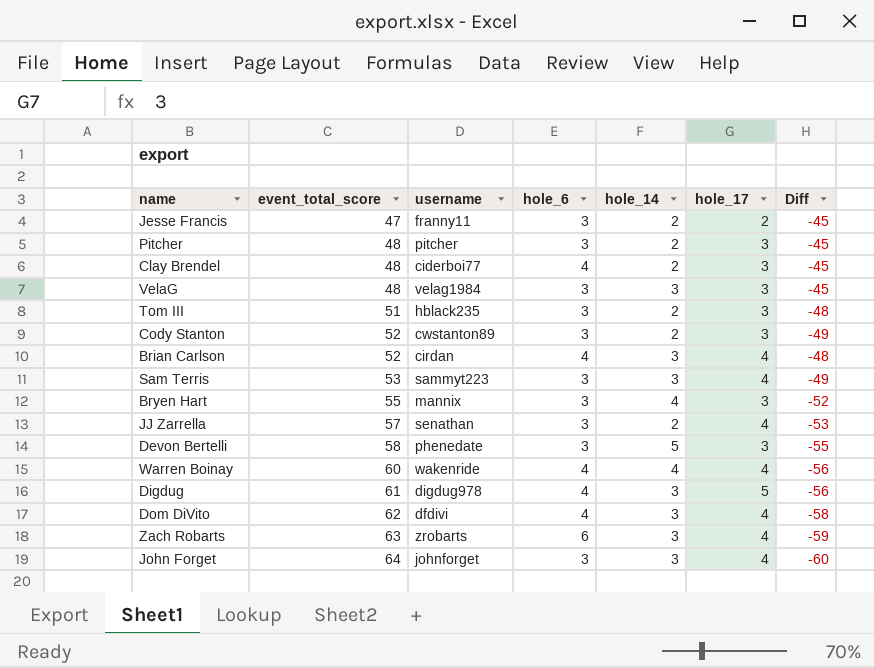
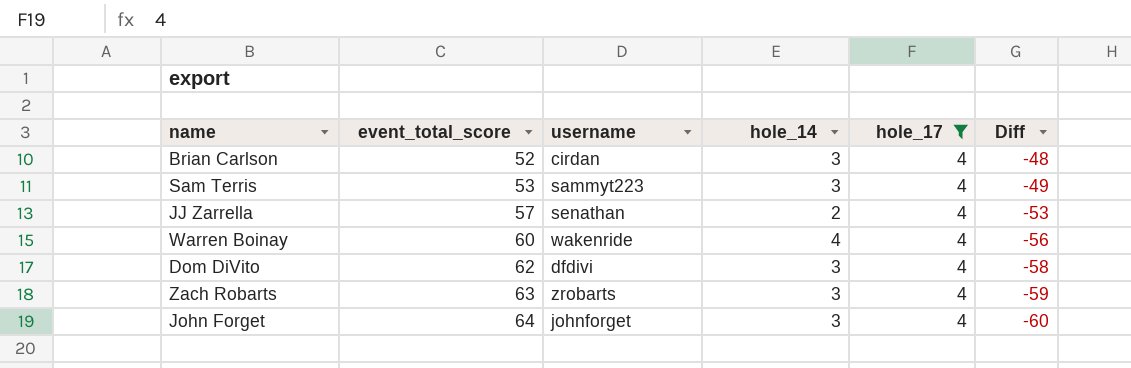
filter: none -> hole_17 = 4
column hole_6 | position: 4 -> none

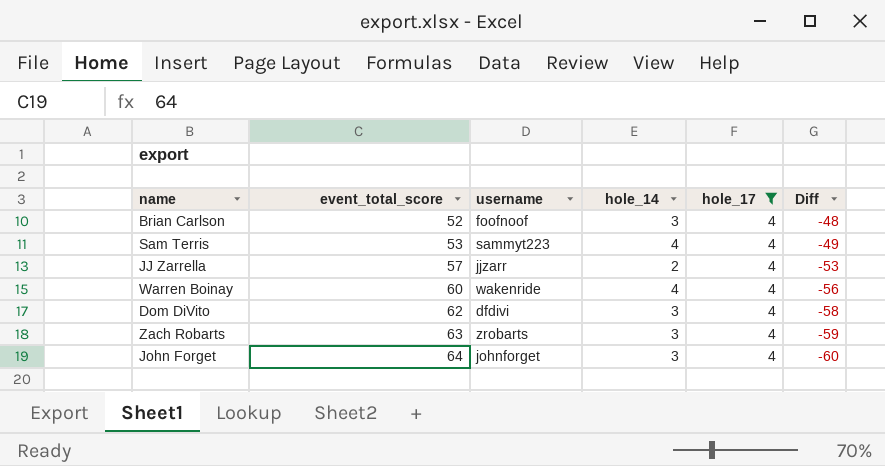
Brian Carlson | username: cirdan -> foofnoof
Sam Terris | hole_14: 3 -> 4
JJ Zarrella | username: senathan -> jjzarr

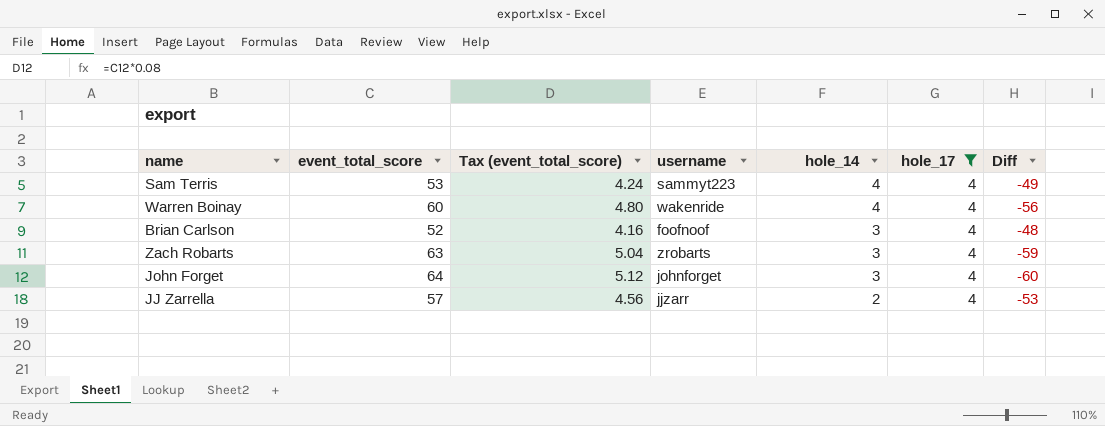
row order: event_total_score ascending -> hole_14 descending
column Tax (event_total_score) | formula: none -> [event_total_score] * 0.08
row Dom DiVito: 62 | dfdivi | 3 | 4 | -58 -> none

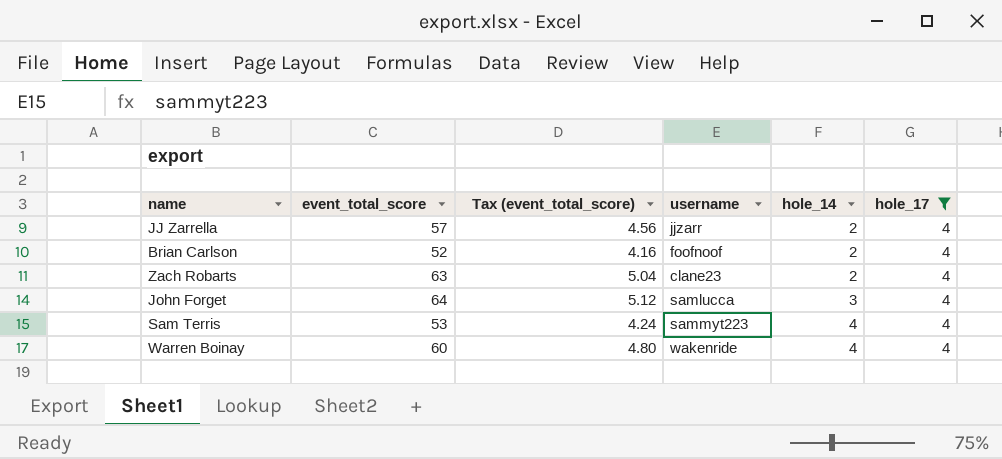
row order: hole_14 descending -> hole_14 ascending
column Diff | formula: [hole_17] - [event_total_score] -> none
Brian Carlson | hole_14: 3 -> 2
Zach Robarts | username: zrobarts -> clane23
Zach Robarts | hole_14: 3 -> 2
John Forget | username: johnforget -> samlucca

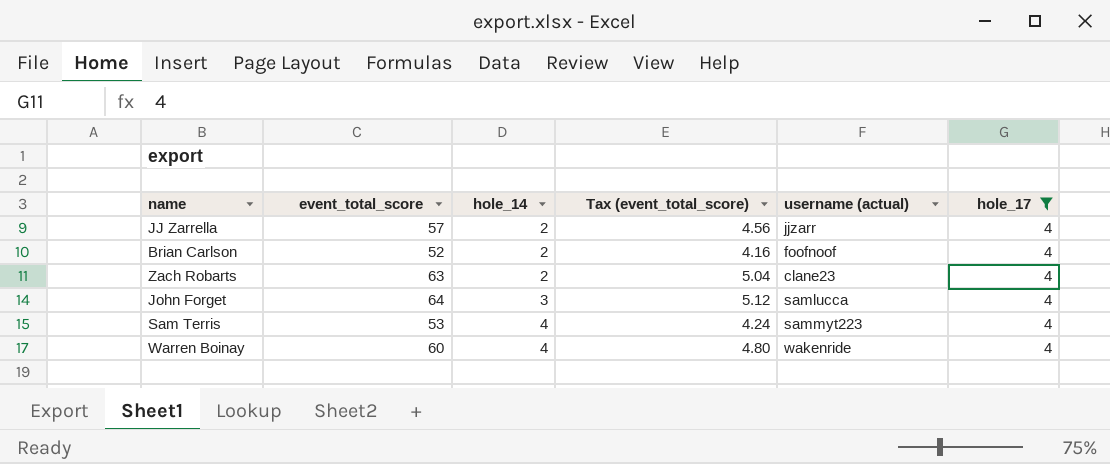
column hole_14 | position: 5 -> 3
column name: username -> username (actual)

